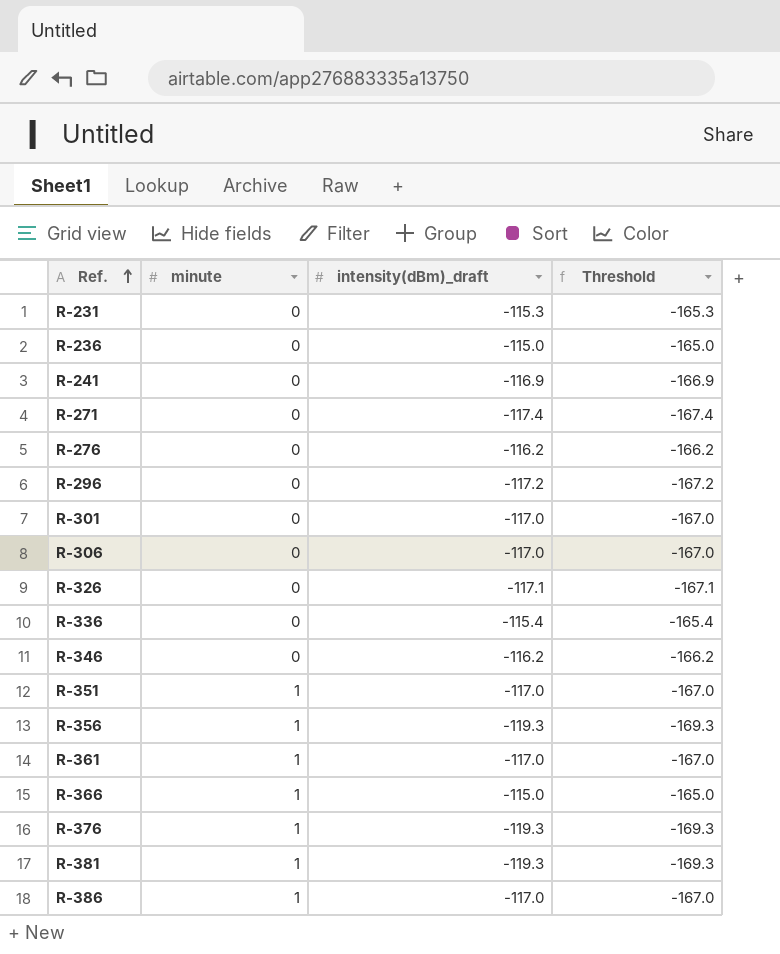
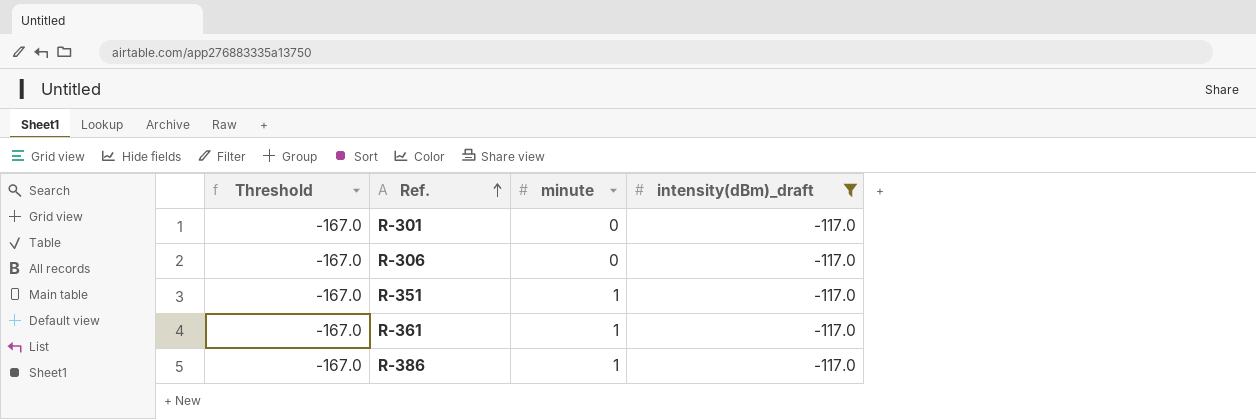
filter: none -> intensity(dBm)_draft = -117.0
column Threshold | position: 4 -> 1

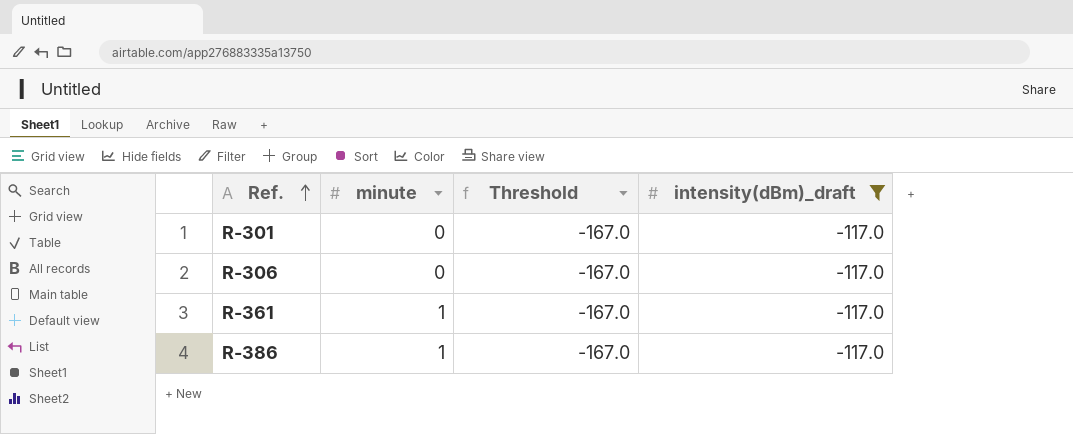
column Threshold | position: 1 -> 3
row R-351: -167.0 | 1 | -117.0 -> none

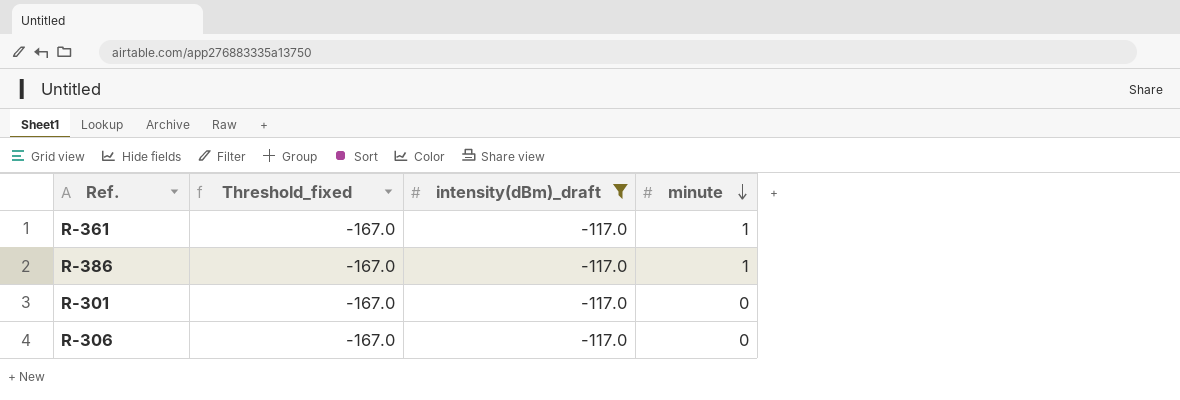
row order: Ref. ascending -> minute descending
column name: Threshold -> Threshold_fixed
column minute | position: 2 -> 4

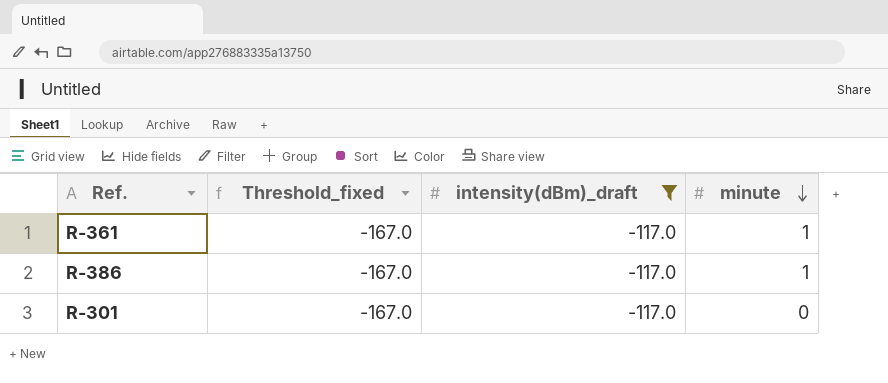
row R-306: -167.0 | -117.0 | 0 -> none

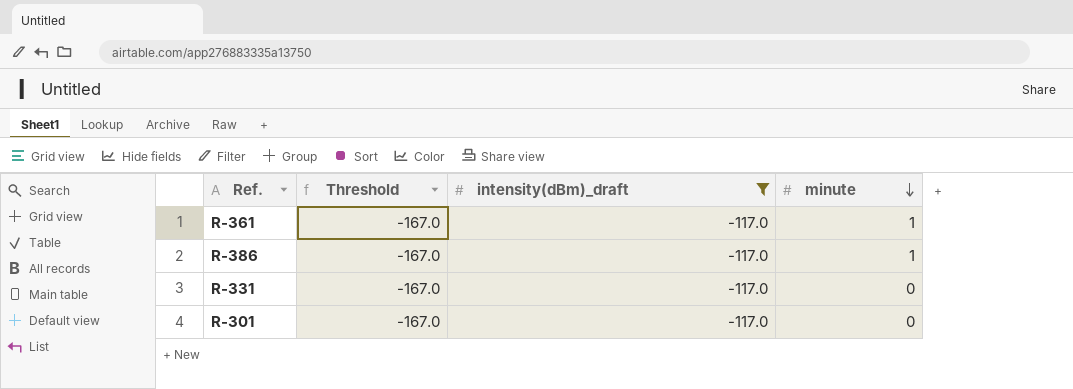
column name: Threshold_fixed -> Threshold
row R-331: none -> -167.0 | -117.0 | 0

